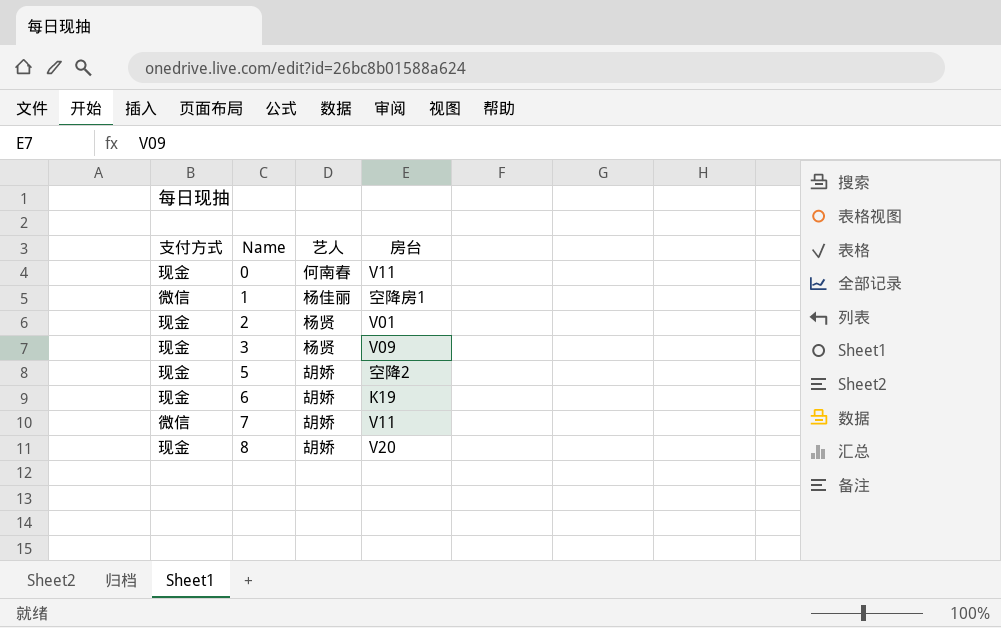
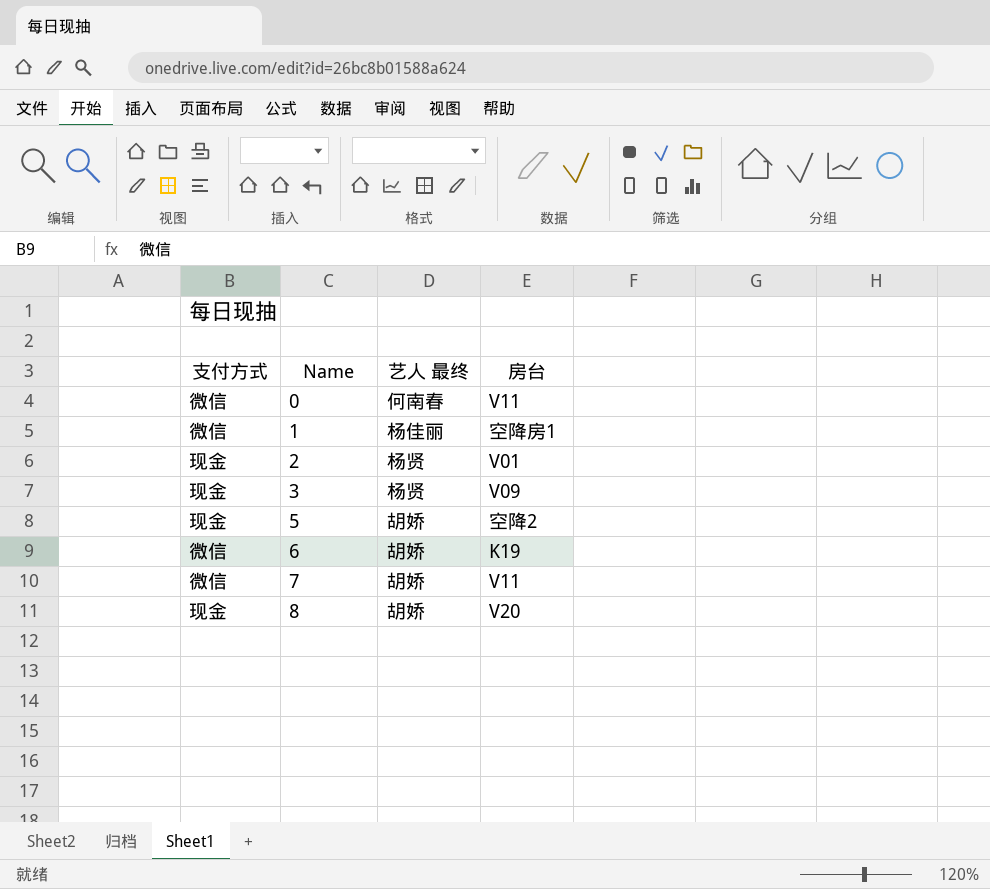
column name: 艺人 -> 艺人 最终
0 | 支付方式: 现金 -> 微信
6 | 支付方式: 现金 -> 微信

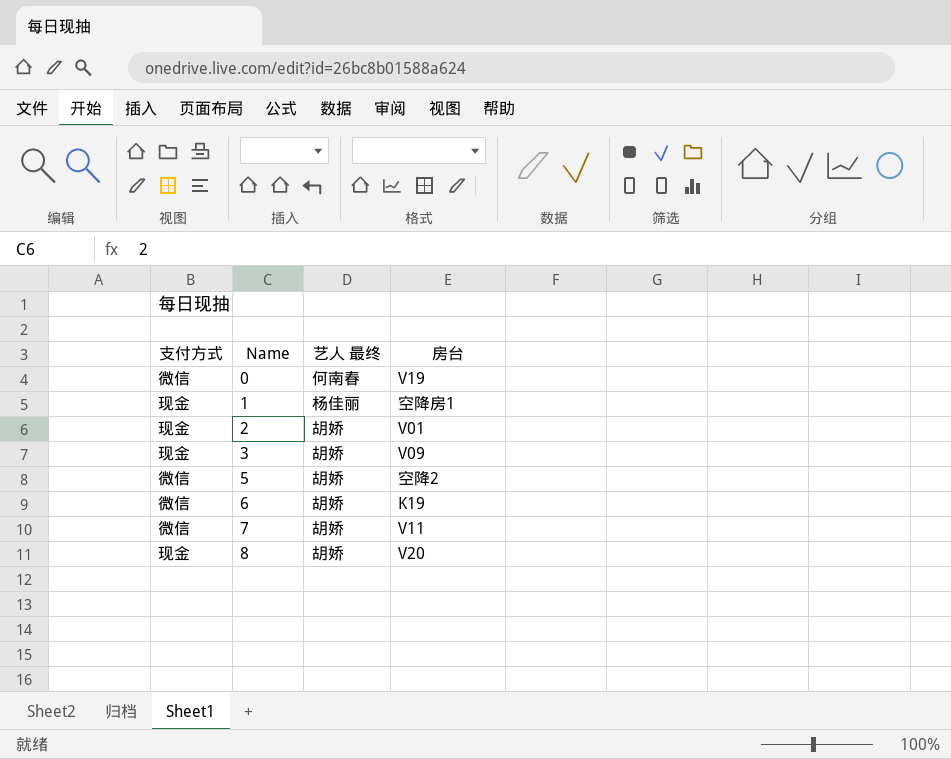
0 | 房台: V11 -> V19
1 | 支付方式: 微信 -> 现金
2 | 艺人 最终: 杨贤 -> 胡娇
3 | 艺人 最终: 杨贤 -> 胡娇
5 | 支付方式: 现金 -> 微信

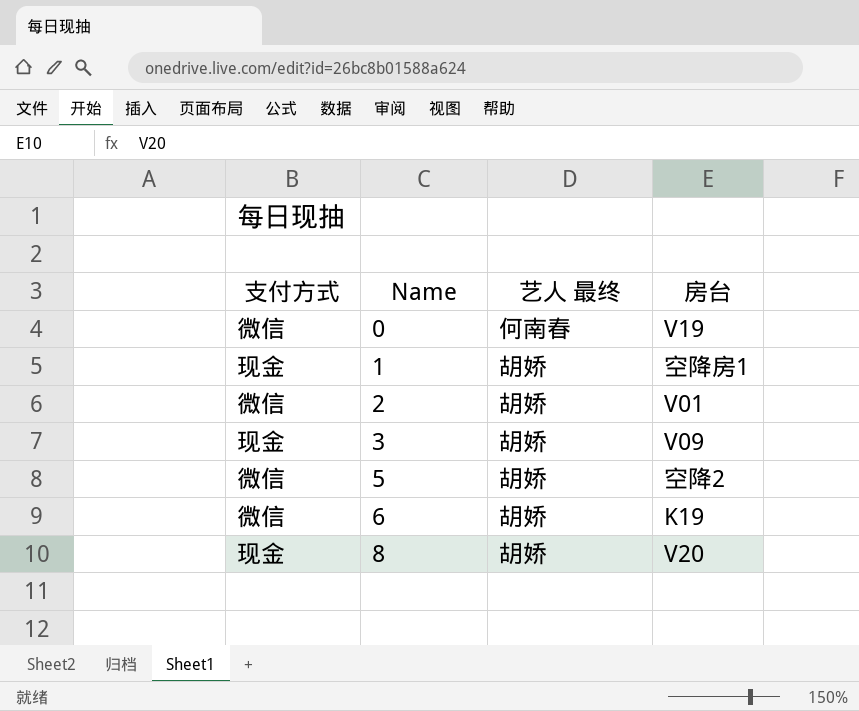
row 7: 微信 | 胡娇 | V11 -> none
1 | 艺人 最终: 杨佳丽 -> 胡娇
2 | 支付方式: 现金 -> 微信

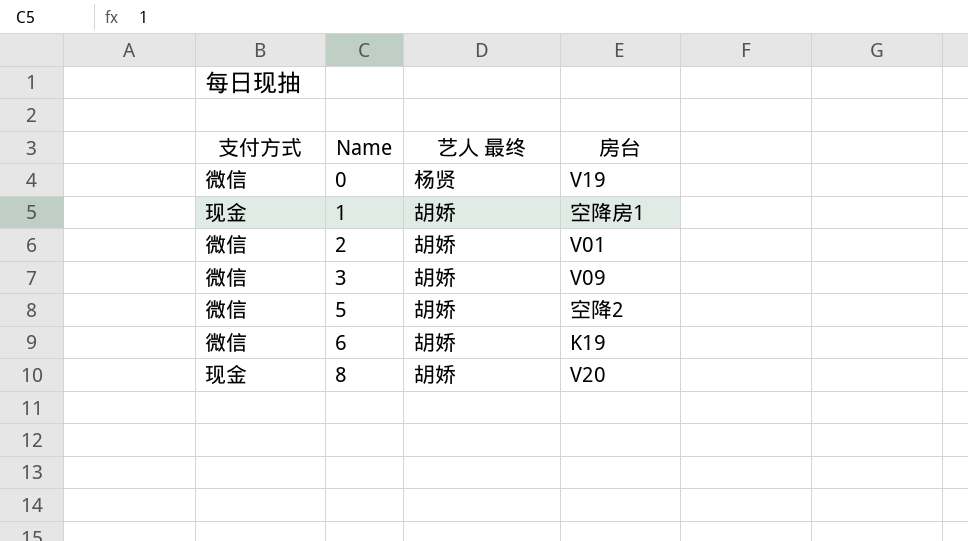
0 | 艺人 最终: 何南春 -> 杨贤
3 | 支付方式: 现金 -> 微信

